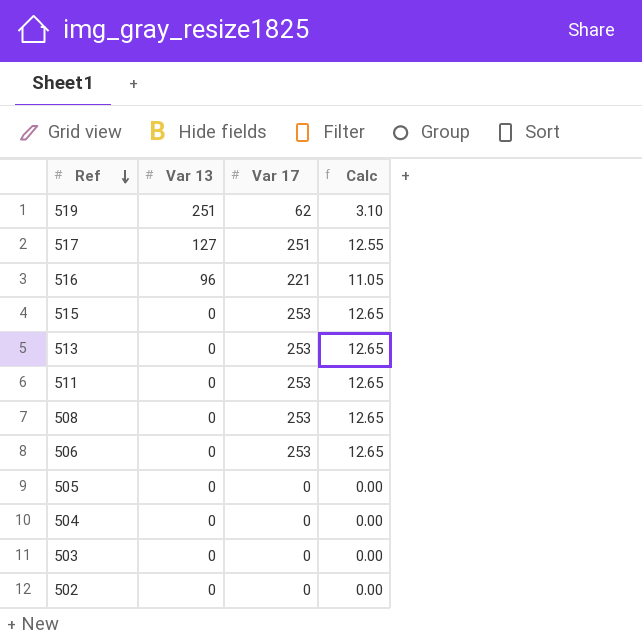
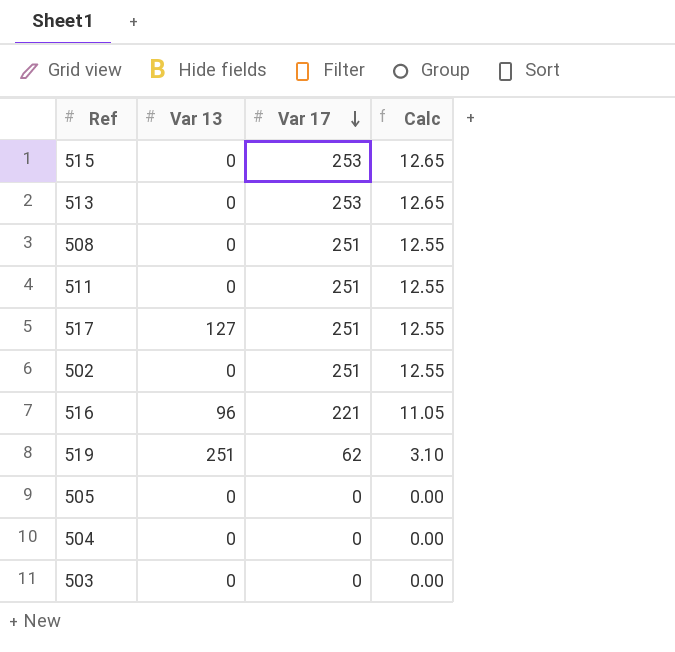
row order: Ref descending -> Var 17 descending
row 506: 0 | 253 | 12.65 -> none
508 | Var 17: 253 -> 251
508 | Calc: 12.65 -> 12.55
511 | Var 17: 253 -> 251
511 | Calc: 12.65 -> 12.55
502 | Var 17: 0 -> 251
502 | Calc: 0.00 -> 12.55

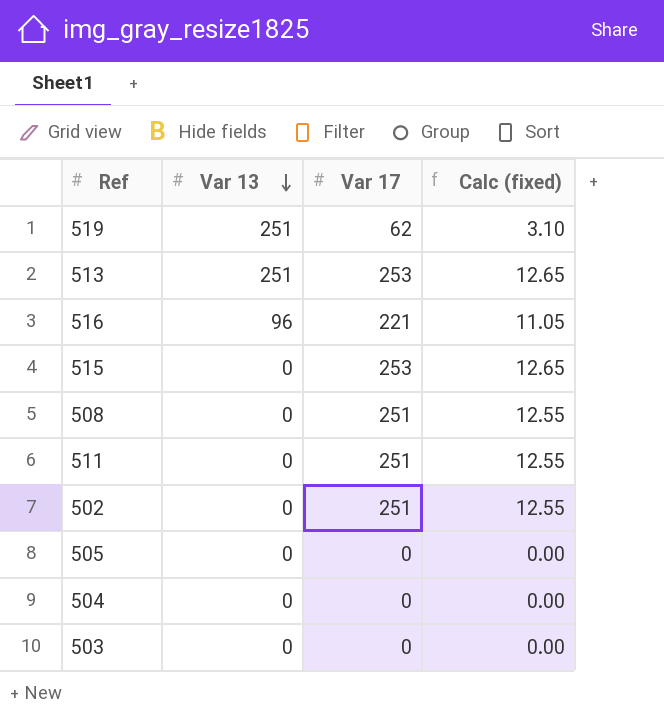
row order: Var 17 descending -> Var 13 descending
column name: Calc -> Calc (fixed)
row 517: 127 | 251 | 12.55 -> none
513 | Var 13: 0 -> 251

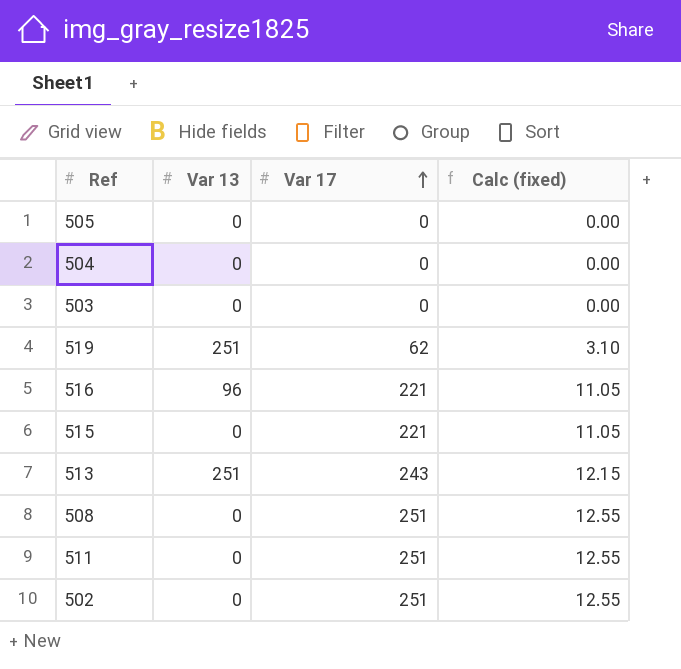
row order: Var 13 descending -> Var 17 ascending
515 | Var 17: 253 -> 221
515 | Calc (fixed): 12.65 -> 11.05
513 | Var 17: 253 -> 243
513 | Calc (fixed): 12.65 -> 12.15

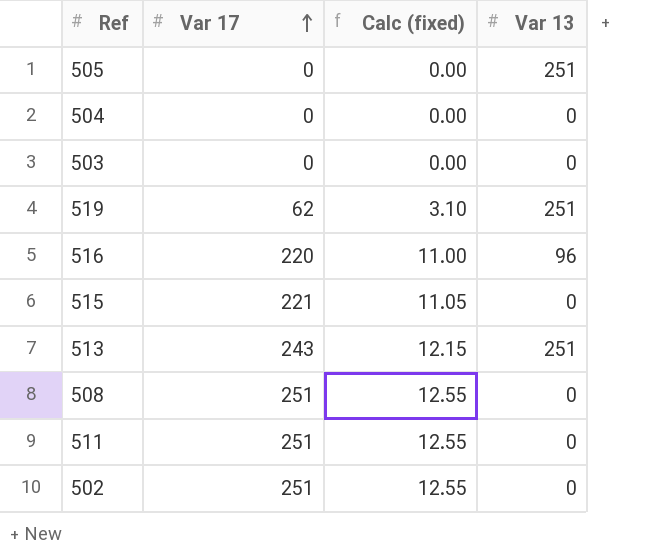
column Var 13 | position: 2 -> 4
505 | Var 13: 0 -> 251
516 | Var 17: 221 -> 220
516 | Calc (fixed): 11.05 -> 11.00

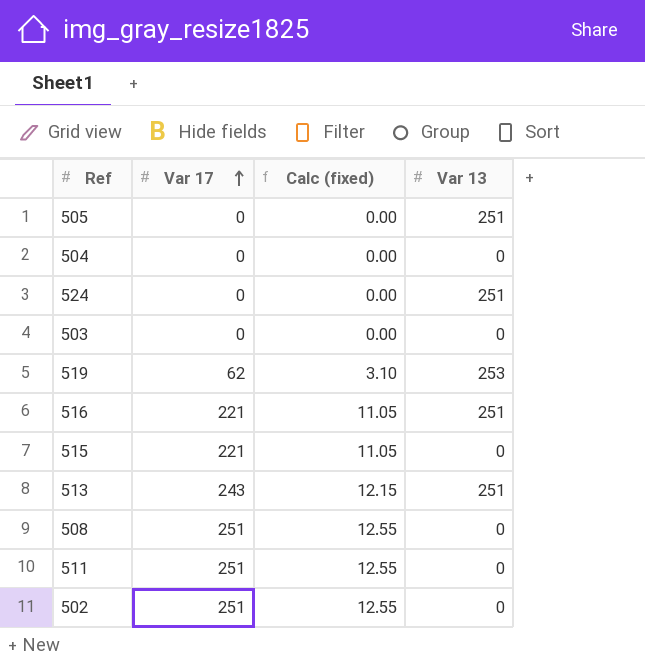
row 524: none -> 0 | 0.00 | 251
519 | Var 13: 251 -> 253
516 | Var 17: 220 -> 221
516 | Calc (fixed): 11.00 -> 11.05
516 | Var 13: 96 -> 251

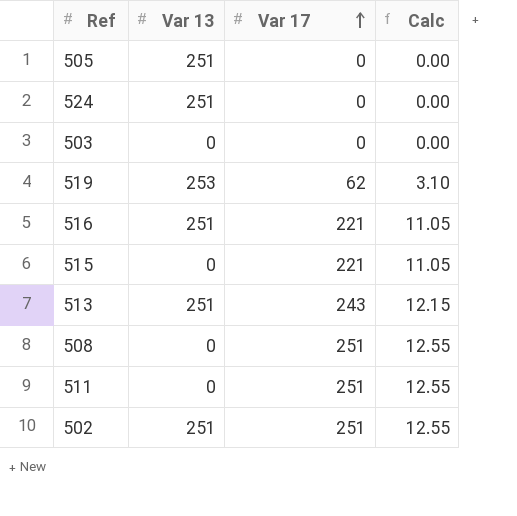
column Var 13 | position: 4 -> 2
column name: Calc (fixed) -> Calc
row 504: 0 | 0.00 | 0 -> none
502 | Var 13: 0 -> 251

